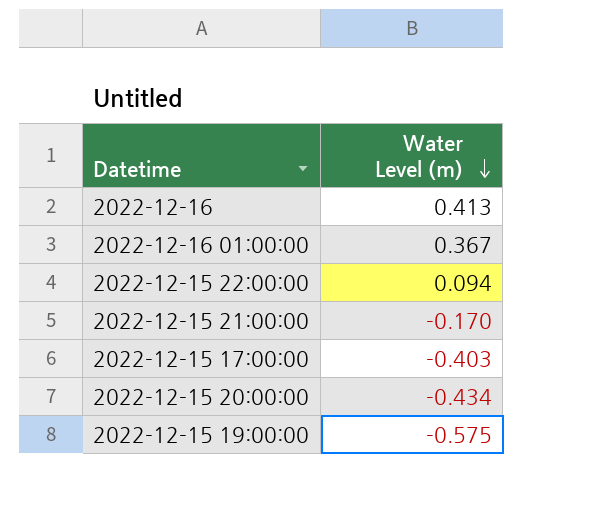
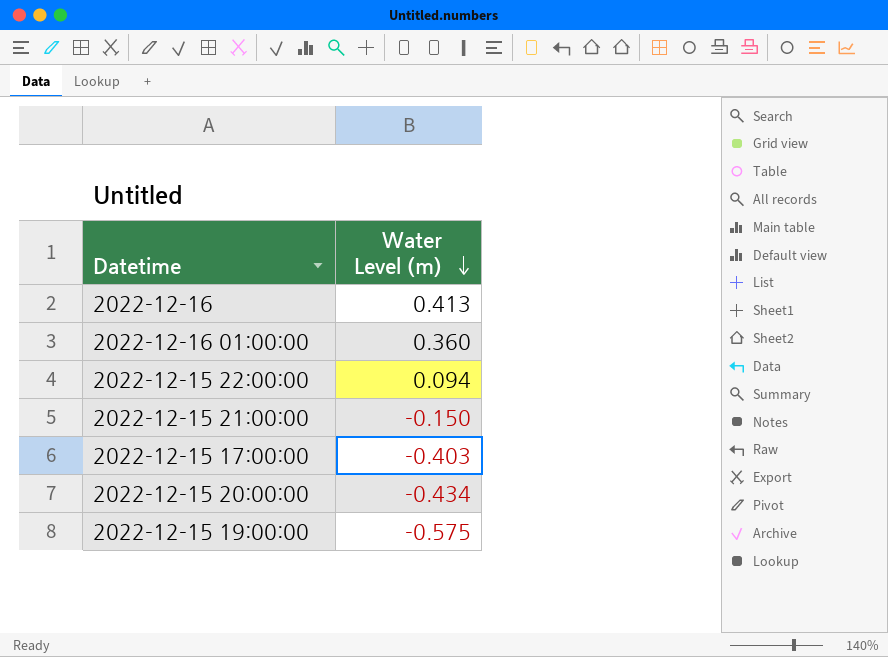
2022-12-16 01:00:00 | Water Level (m): 0.367 -> 0.360
2022-12-15 21:00:00 | Water Level (m): -0.170 -> -0.150

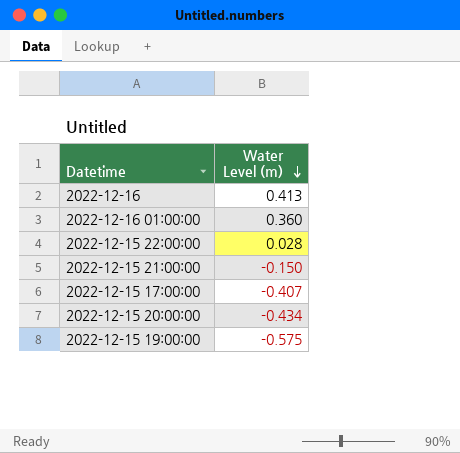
2022-12-15 22:00:00 | Water Level (m): 0.094 -> 0.028
2022-12-15 17:00:00 | Water Level (m): -0.403 -> -0.407

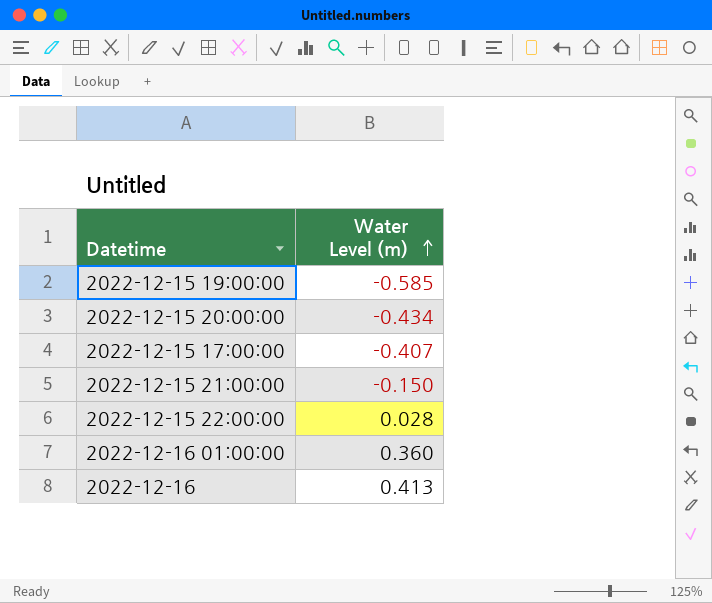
row order: Water Level (m) descending -> Water Level (m) ascending
2022-12-15 19:00:00 | Water Level (m): -0.575 -> -0.585

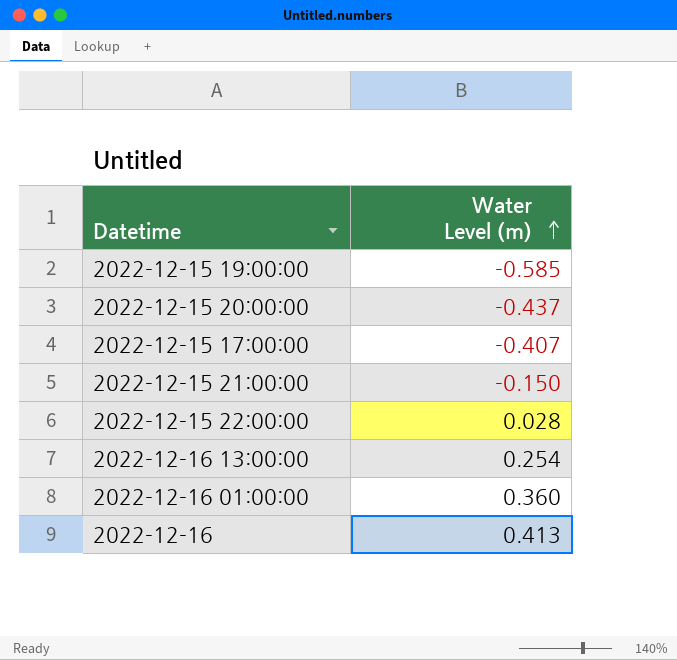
2022-12-15 20:00:00 | Water Level (m): -0.434 -> -0.437
row 2022-12-16 13:00:00: none -> 0.254

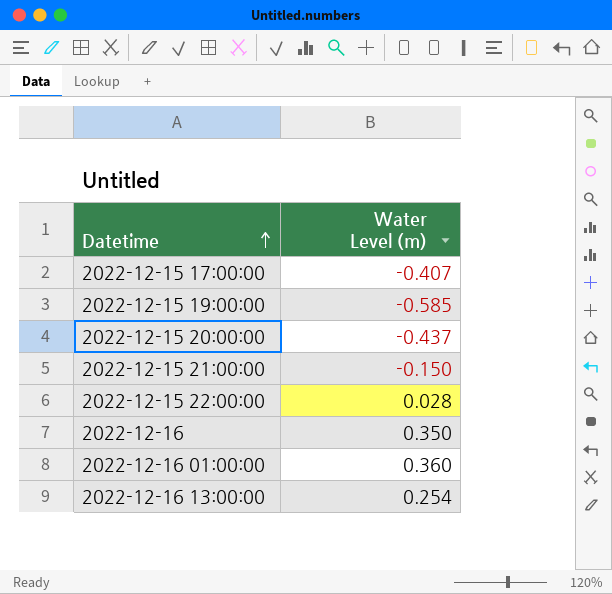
row order: Water Level (m) ascending -> Datetime ascending
2022-12-16 | Water Level (m): 0.413 -> 0.350

